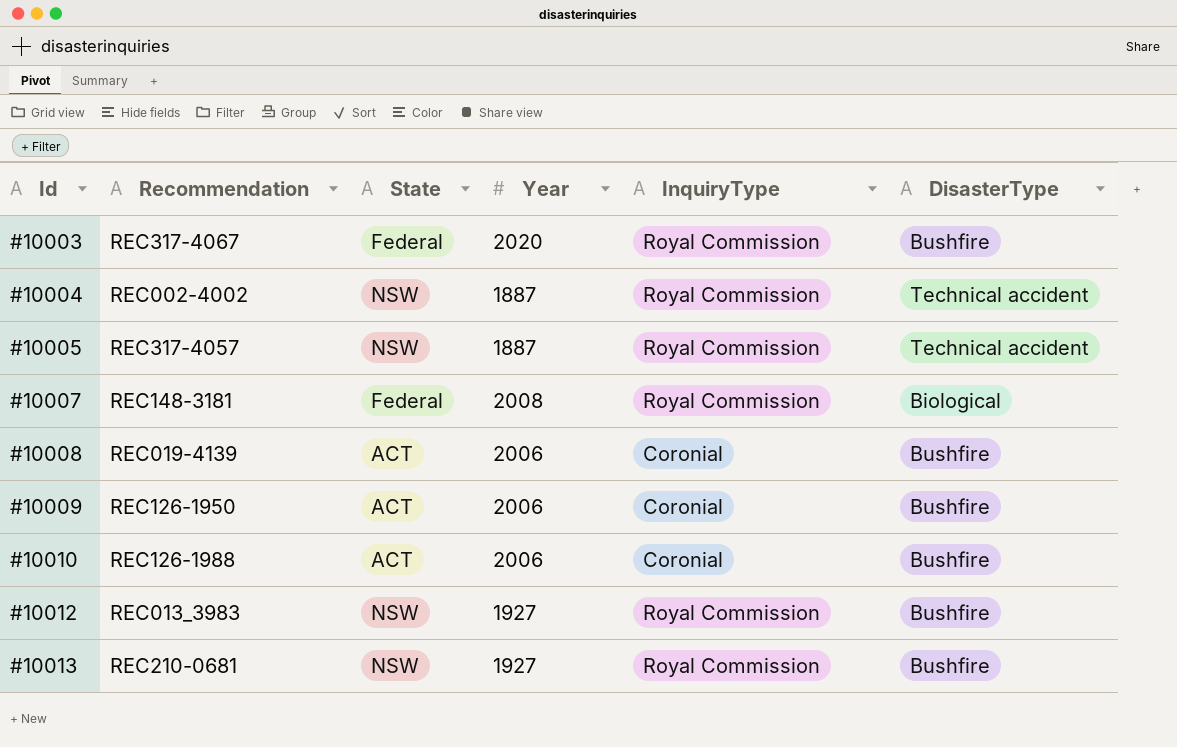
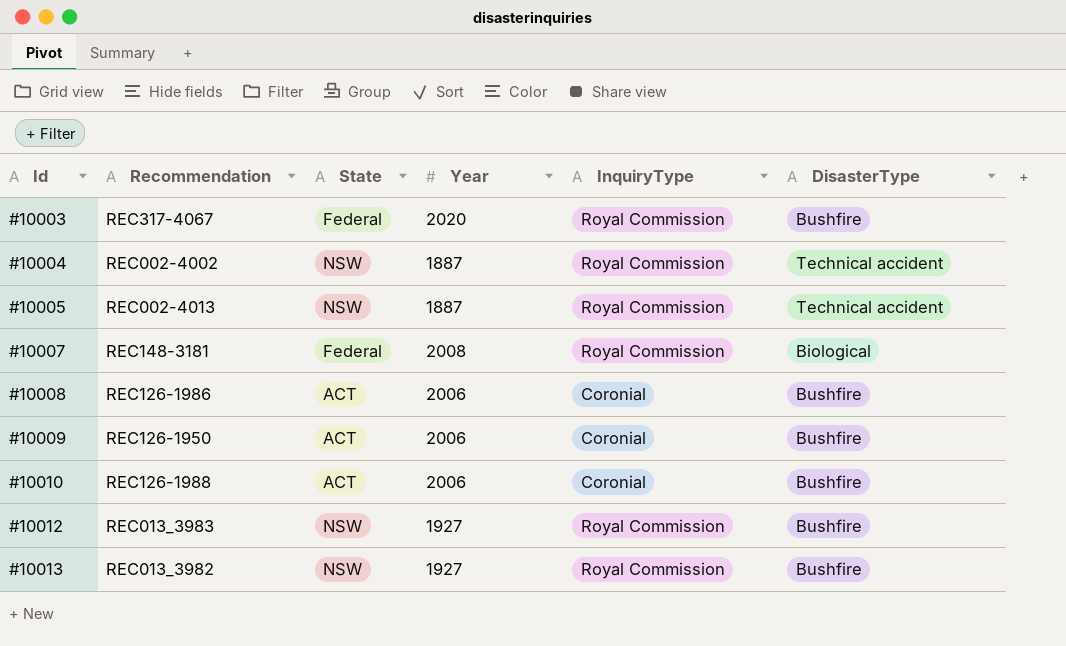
#10005 | Recommendation: REC317-4057 -> REC002-4013
#10008 | Recommendation: REC019-4139 -> REC126-1986
#10013 | Recommendation: REC210-0681 -> REC013_3982

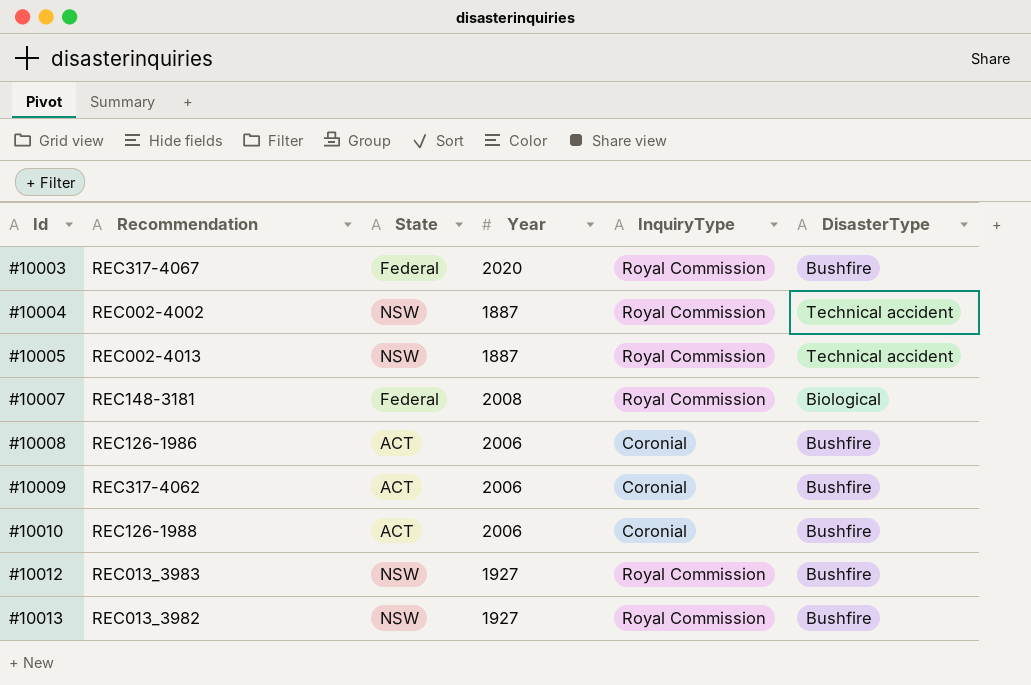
#10009 | Recommendation: REC126-1950 -> REC317-4062

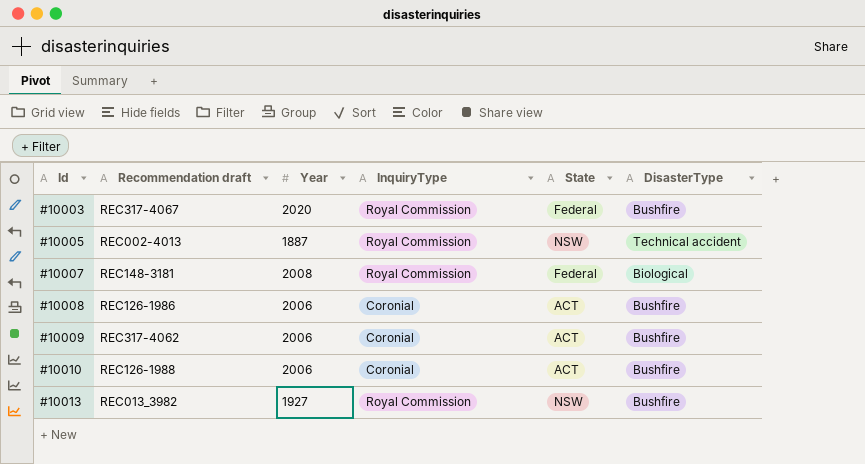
column name: Recommendation -> Recommendation draft
column State | position: 3 -> 5
row #10004: REC002-4002 | NSW | 1887 | Royal Commission | Technical accident -> none
row #10012: REC013_3983 | NSW | 1927 | Royal Commission | Bushfire -> none

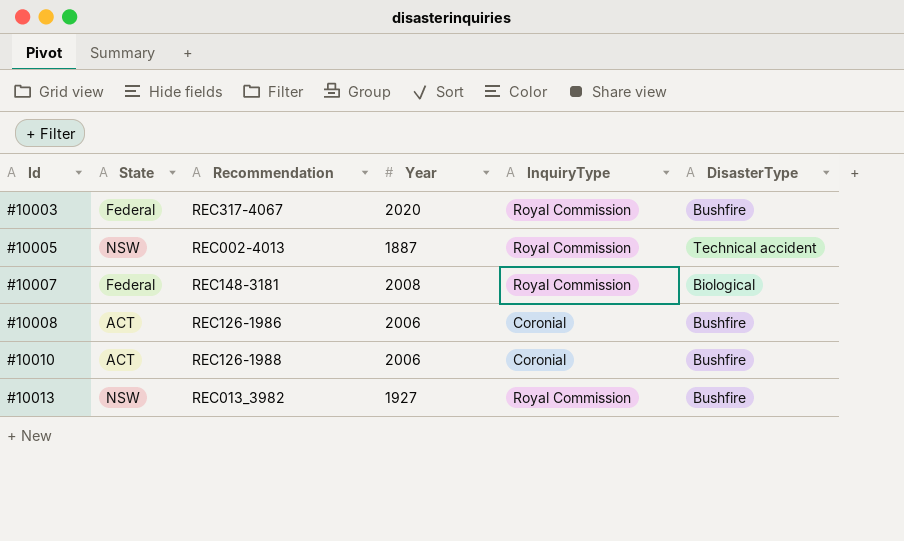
column State | position: 5 -> 2
column name: Recommendation draft -> Recommendation
row #10009: REC317-4062 | 2006 | Coronial | ACT | Bushfire -> none

